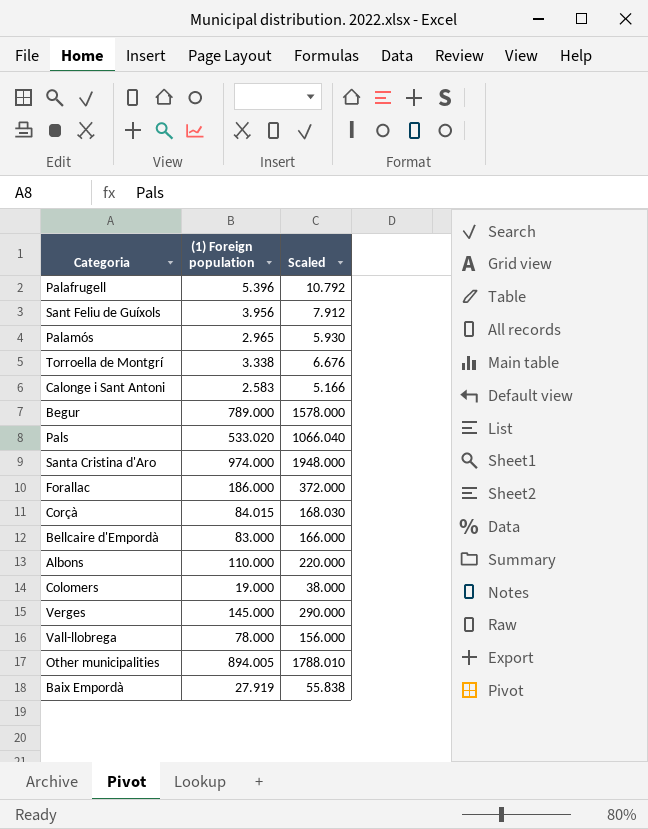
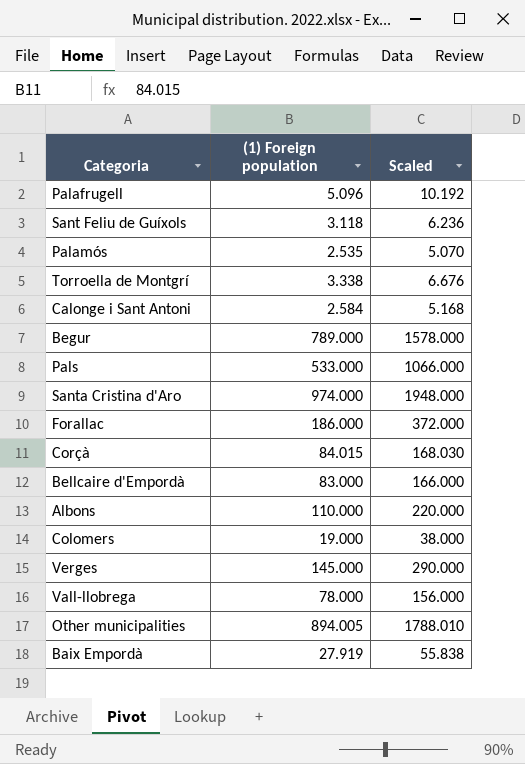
Palafrugell | (1) Foreign population: 5.396 -> 5.096
Palafrugell | Scaled: 10.792 -> 10.192
Sant Feliu de Guíxols | (1) Foreign population: 3.956 -> 3.118
Sant Feliu de Guíxols | Scaled: 7.912 -> 6.236
Palamós | (1) Foreign population: 2.965 -> 2.535
Palamós | Scaled: 5.930 -> 5.070
Calonge i Sant Antoni | (1) Foreign population: 2.583 -> 2.584
Calonge i Sant Antoni | Scaled: 5.166 -> 5.168
Pals | (1) Foreign population: 533.020 -> 533.000
Pals | Scaled: 1066.040 -> 1066.000

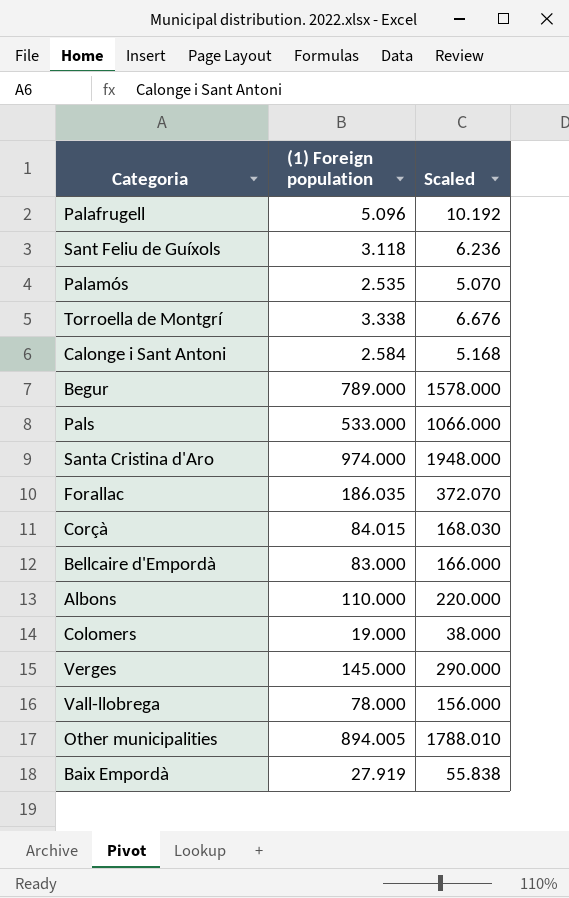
Forallac | (1) Foreign population: 186.000 -> 186.035
Forallac | Scaled: 372.000 -> 372.070

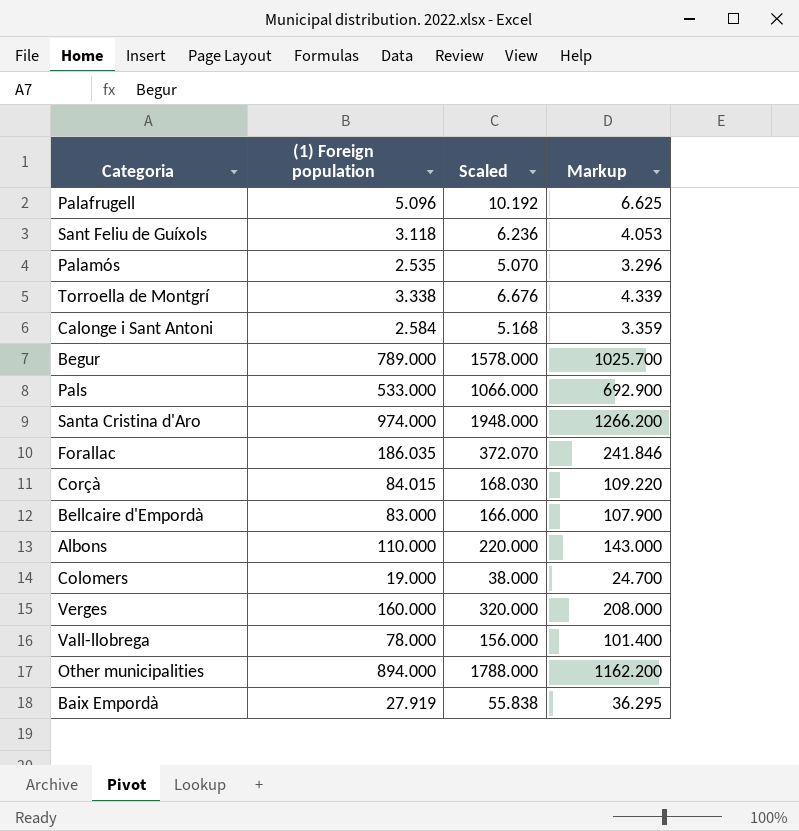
column Markup | formula: none -> [(1) Foreign population] * 1.3
Verges | (1) Foreign population: 145.000 -> 160.000
Verges | Scaled: 290.000 -> 320.000
Other municipalities | (1) Foreign population: 894.005 -> 894.000
Other municipalities | Scaled: 1788.010 -> 1788.000

